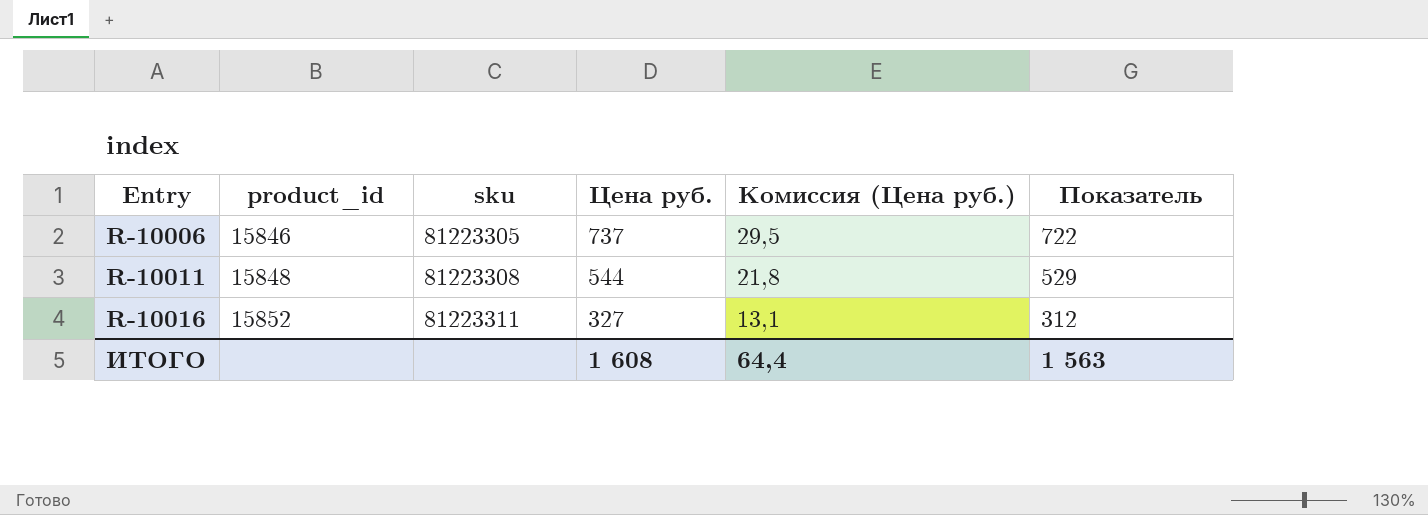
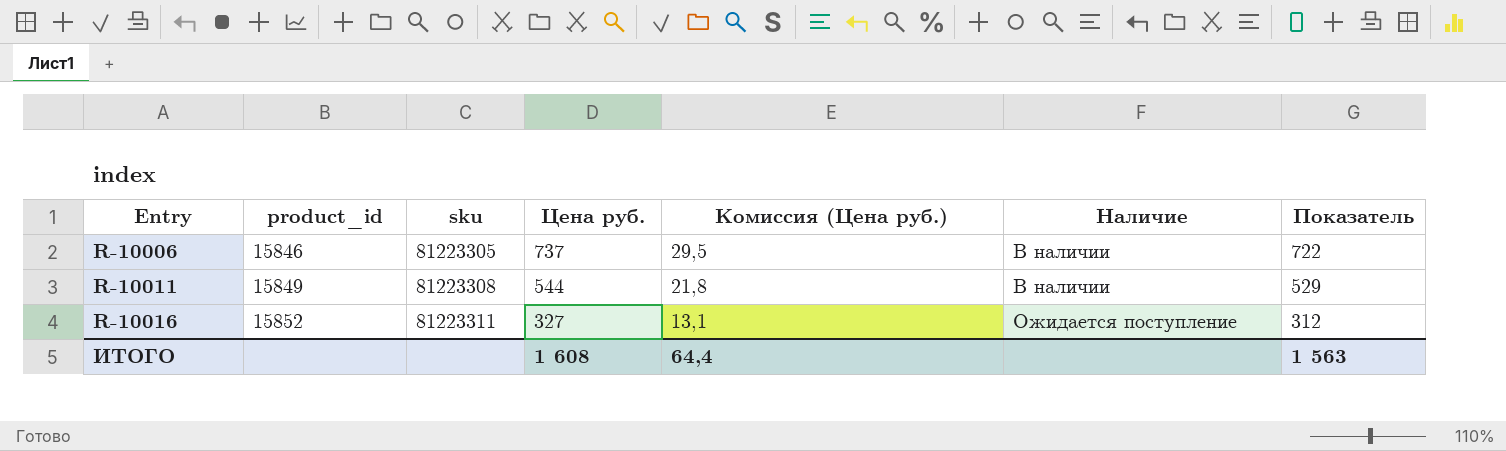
column Наличие | position: none -> 6
R-10011 | product_id: 15848 -> 15849

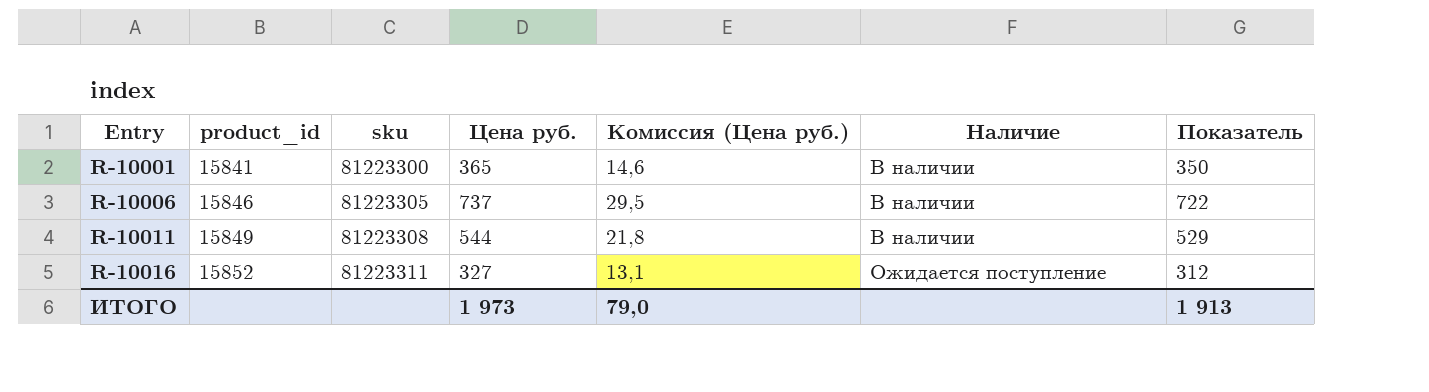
row R-10001: none -> 15841 | 81223300 | 365 | 14,6 | В наличии | 350
ИТОГО | Цена руб.: 1 608 -> 1 973
ИТОГО | Комиссия (Цена руб.): 64,4 -> 79,0
ИТОГО | Показатель: 1 563 -> 1 913

